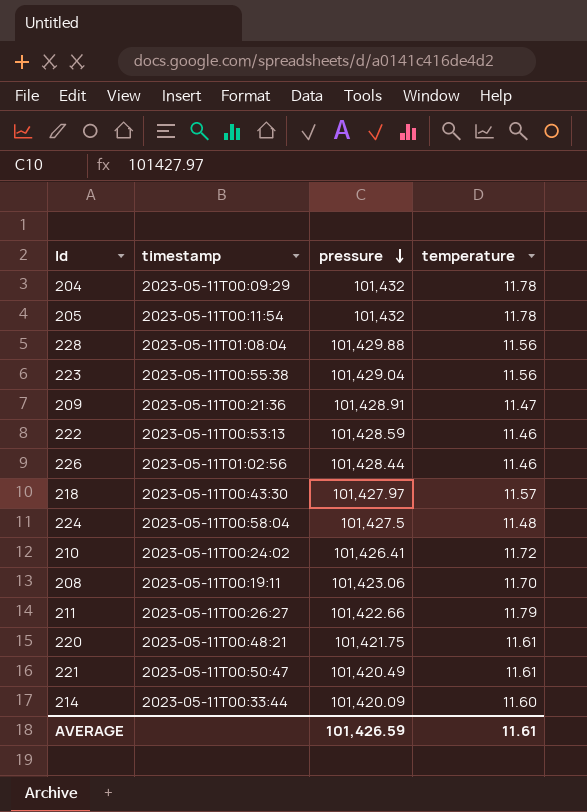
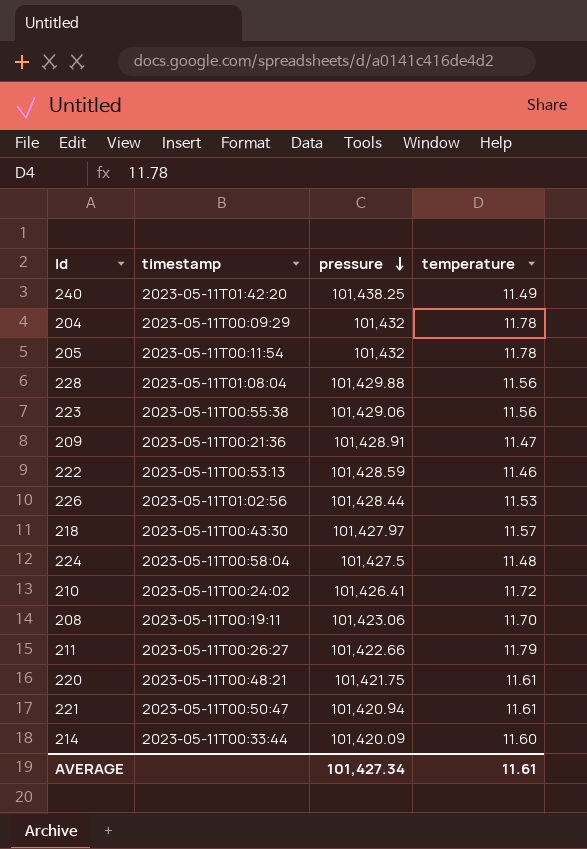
row 240: none -> 2023-05-11T01:42:20 | 101,438.25 | 11.49
223 | pressure: 101,429.04 -> 101,429.06
226 | temperature: 11.46 -> 11.53
221 | pressure: 101,420.49 -> 101,420.94
AVERAGE | pressure: 101,426.59 -> 101,427.34

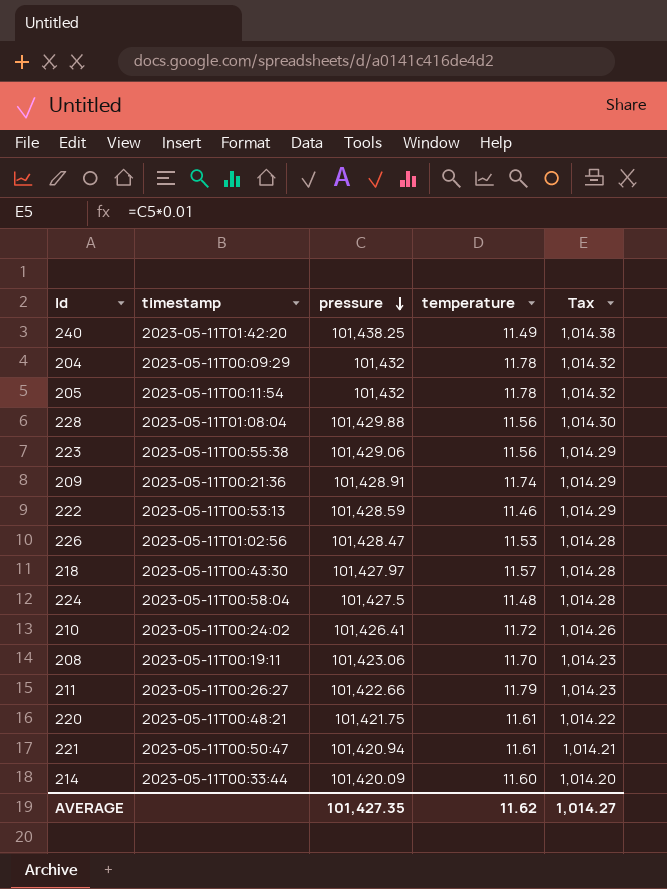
column Tax | formula: none -> [pressure] * 0.01
209 | temperature: 11.47 -> 11.74
226 | pressure: 101,428.44 -> 101,428.47
AVERAGE | pressure: 101,427.34 -> 101,427.35
AVERAGE | temperature: 11.61 -> 11.62

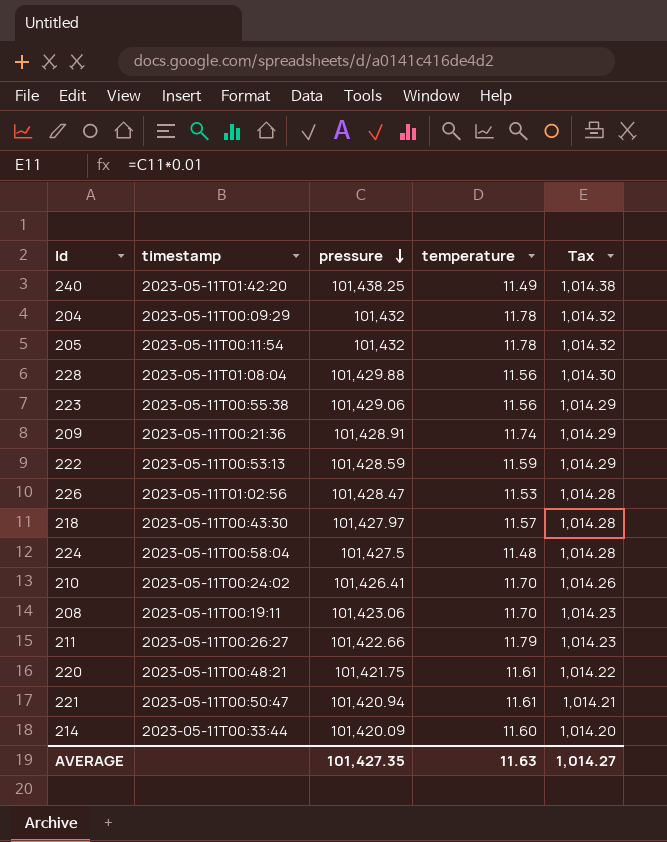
222 | temperature: 11.46 -> 11.59
210 | temperature: 11.72 -> 11.70
AVERAGE | temperature: 11.62 -> 11.63

